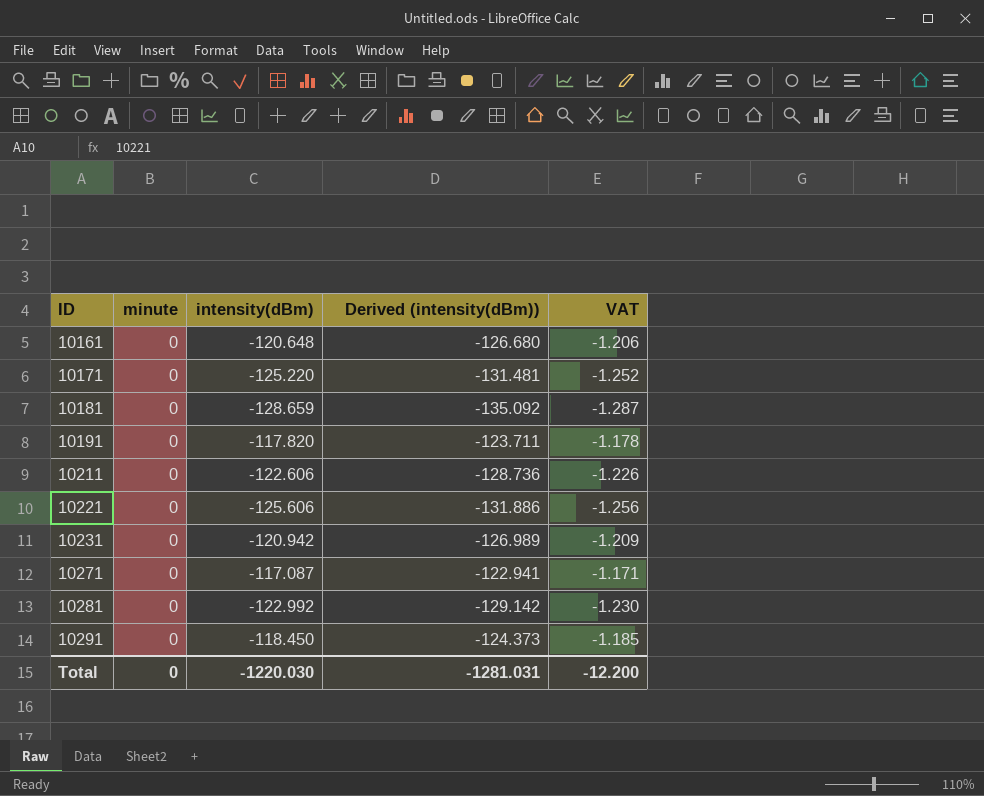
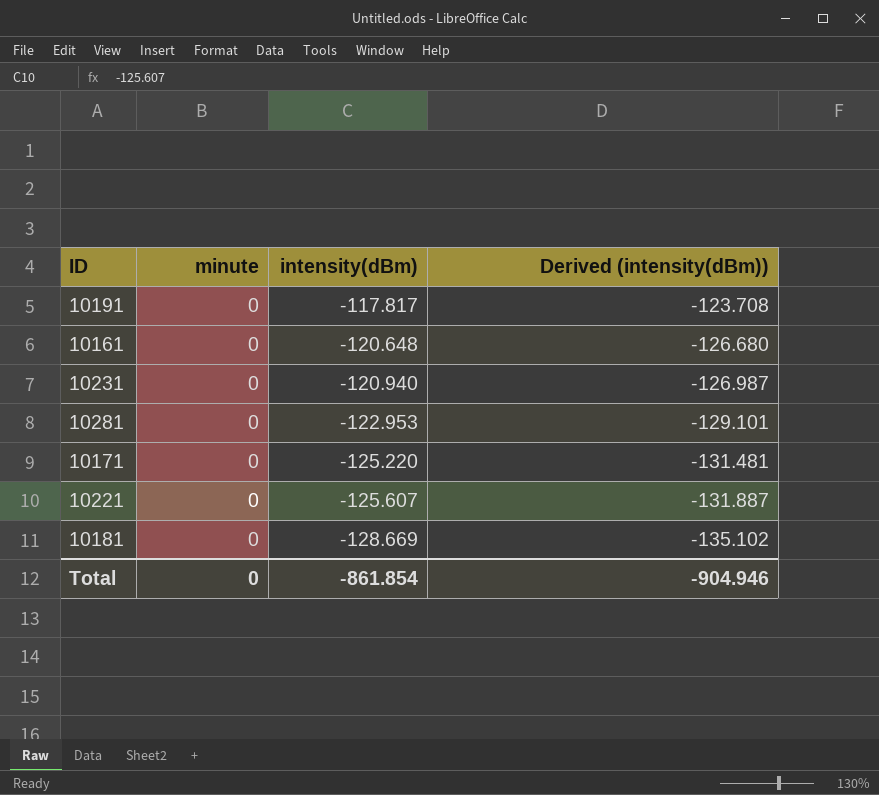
row order: ID ascending -> intensity(dBm) descending
column VAT | formula: [intensity(dBm)] * 0.01 -> none
row 10211: 0 | -122.606 | -128.736 | -1.226 -> none
row 10271: 0 | -117.087 | -122.941 | -1.171 -> none
row 10291: 0 | -118.450 | -124.373 | -1.185 -> none
10191 | intensity(dBm): -117.820 -> -117.817
10191 | Derived (intensity(dBm)): -123.711 -> -123.708
10231 | intensity(dBm): -120.942 -> -120.940
10231 | Derived (intensity(dBm)): -126.989 -> -126.987
10281 | intensity(dBm): -122.992 -> -122.953
10281 | Derived (intensity(dBm)): -129.142 -> -129.101
10221 | intensity(dBm): -125.606 -> -125.607
10221 | Derived (intensity(dBm)): -131.886 -> -131.887
10181 | intensity(dBm): -128.659 -> -128.669
10181 | Derived (intensity(dBm)): -135.092 -> -135.102
Total | intensity(dBm): -1220.030 -> -861.854
Total | Derived (intensity(dBm)): -1281.031 -> -904.946

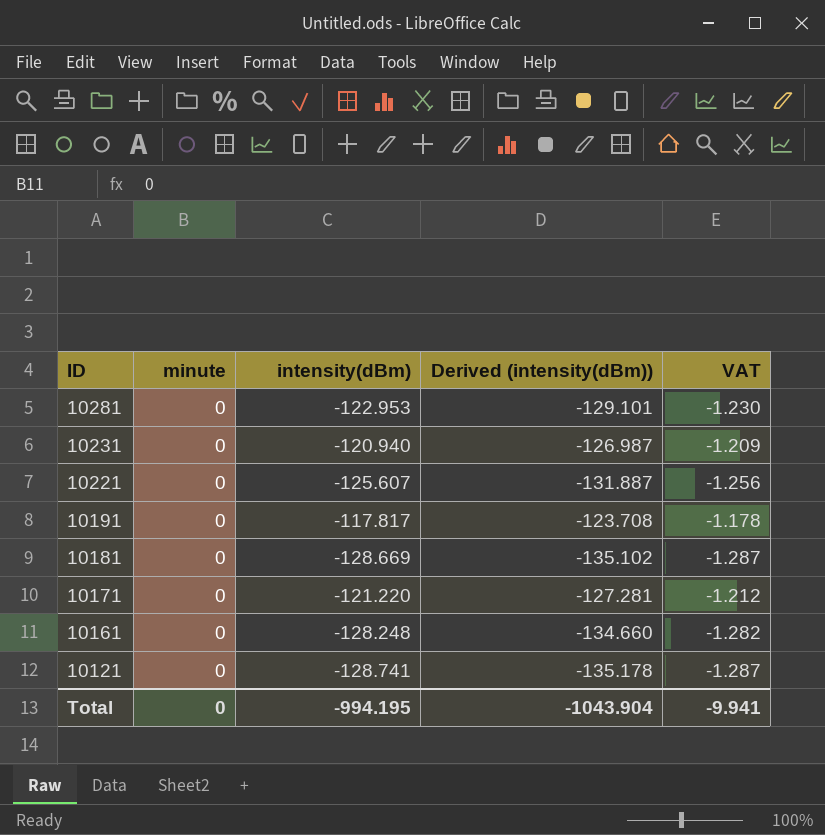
row order: intensity(dBm) descending -> ID descending
column VAT | formula: none -> [intensity(dBm)] * 0.01
10171 | intensity(dBm): -125.220 -> -121.220
10171 | Derived (intensity(dBm)): -131.481 -> -127.281
10161 | intensity(dBm): -120.648 -> -128.248
10161 | Derived (intensity(dBm)): -126.680 -> -134.660
row 10121: none -> 0 | -128.741 | -135.178 | -1.287
Total | intensity(dBm): -861.854 -> -994.195
Total | Derived (intensity(dBm)): -904.946 -> -1043.904

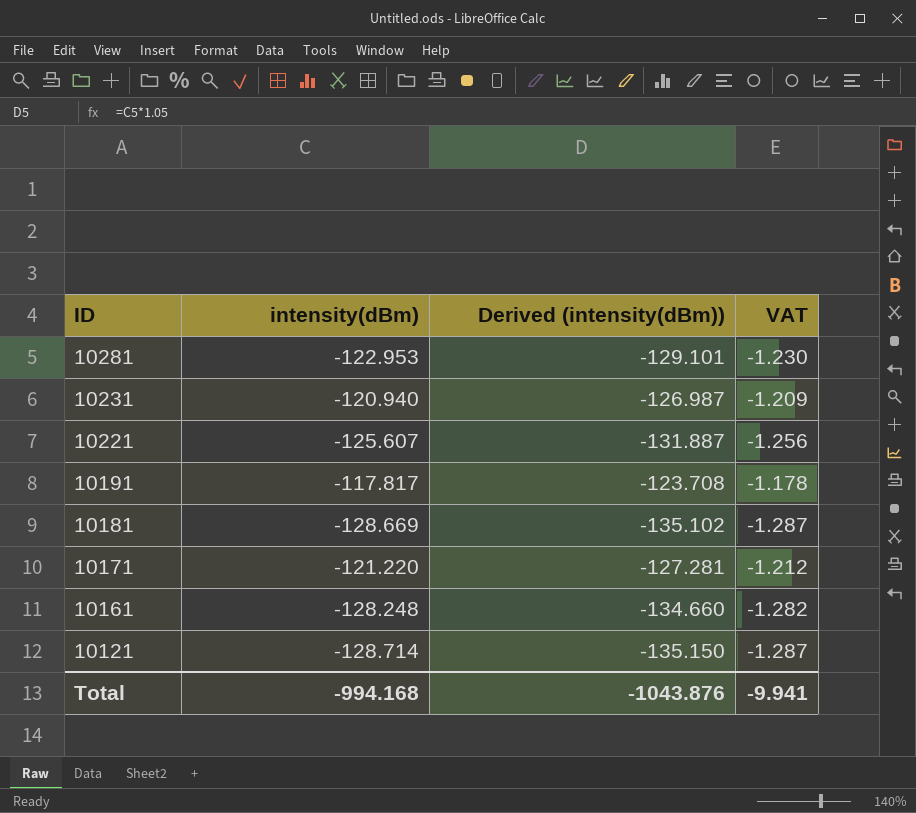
column minute | position: 2 -> none
10121 | intensity(dBm): -128.741 -> -128.714
10121 | Derived (intensity(dBm)): -135.178 -> -135.150
Total | intensity(dBm): -994.195 -> -994.168
Total | Derived (intensity(dBm)): -1043.904 -> -1043.876

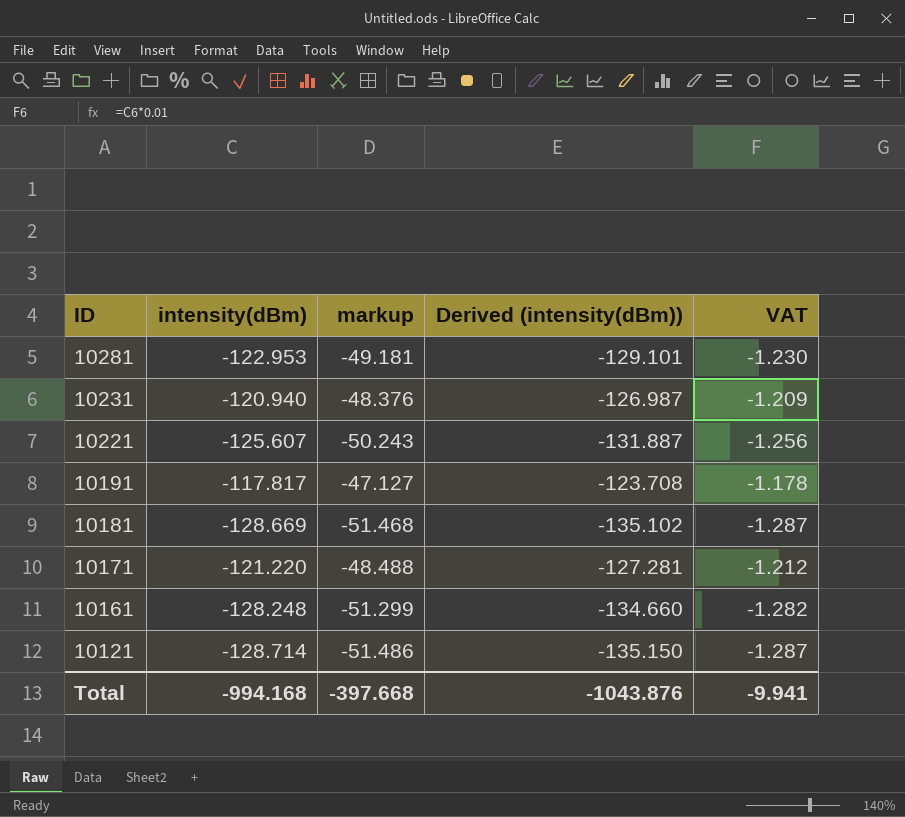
column markup | formula: none -> [intensity(dBm)] * 0.4

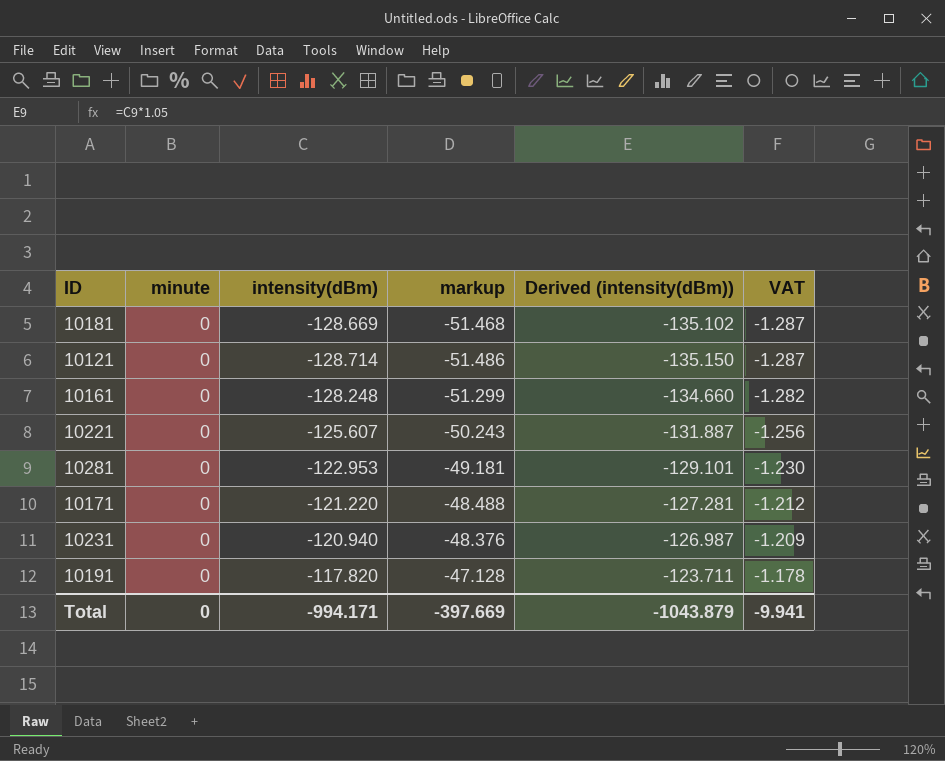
row order: ID descending -> VAT ascending
column minute | position: none -> 2
10191 | intensity(dBm): -117.817 -> -117.820
10191 | markup: -47.127 -> -47.128
10191 | Derived (intensity(dBm)): -123.708 -> -123.711
Total | intensity(dBm): -994.168 -> -994.171
Total | markup: -397.668 -> -397.669
Total | Derived (intensity(dBm)): -1043.876 -> -1043.879

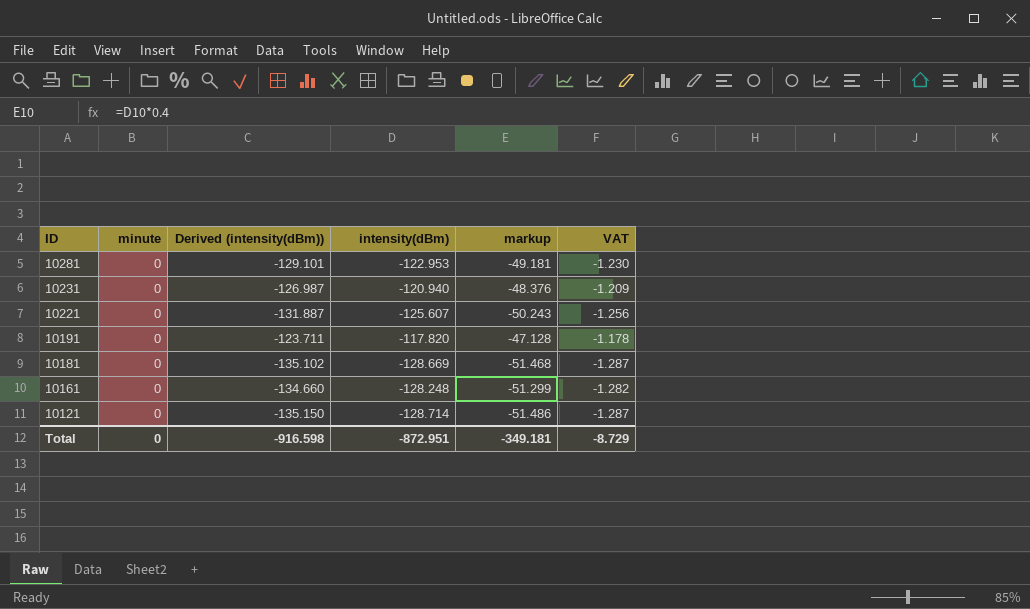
row order: VAT ascending -> ID descending
column Derived (intensity(dBm)) | position: 5 -> 3
row 10171: 0 | -121.220 | -48.488 | -127.281 | -1.212 -> none
Total | Derived (intensity(dBm)): -1043.879 -> -916.598
Total | intensity(dBm): -994.171 -> -872.951
Total | markup: -397.669 -> -349.181
Total | VAT: -9.941 -> -8.729

